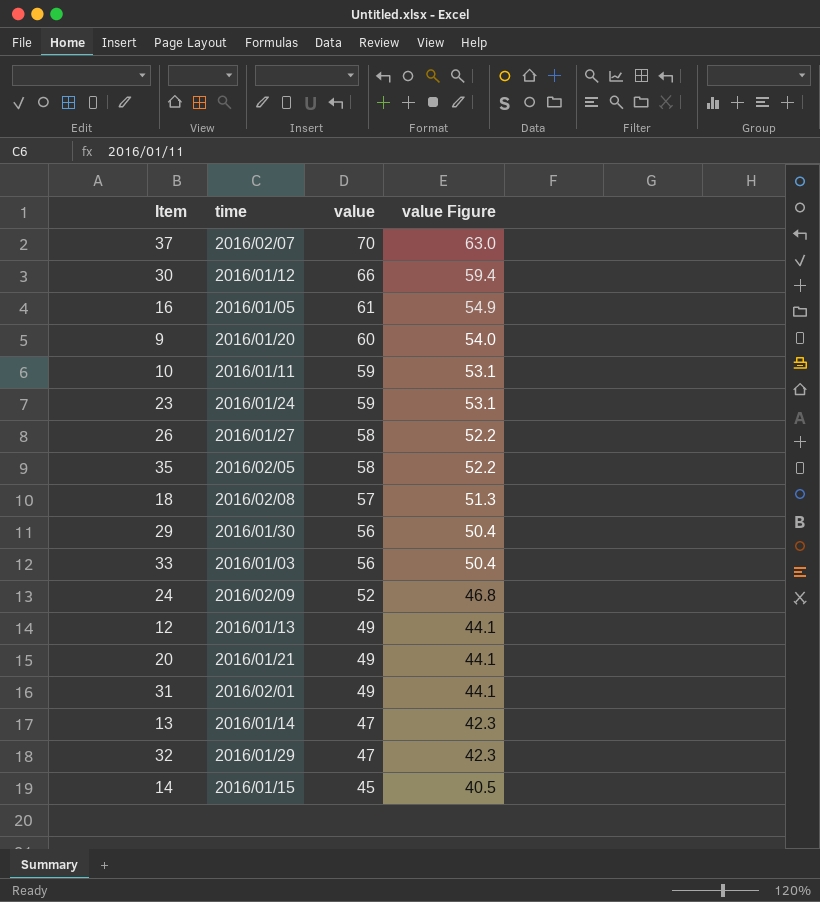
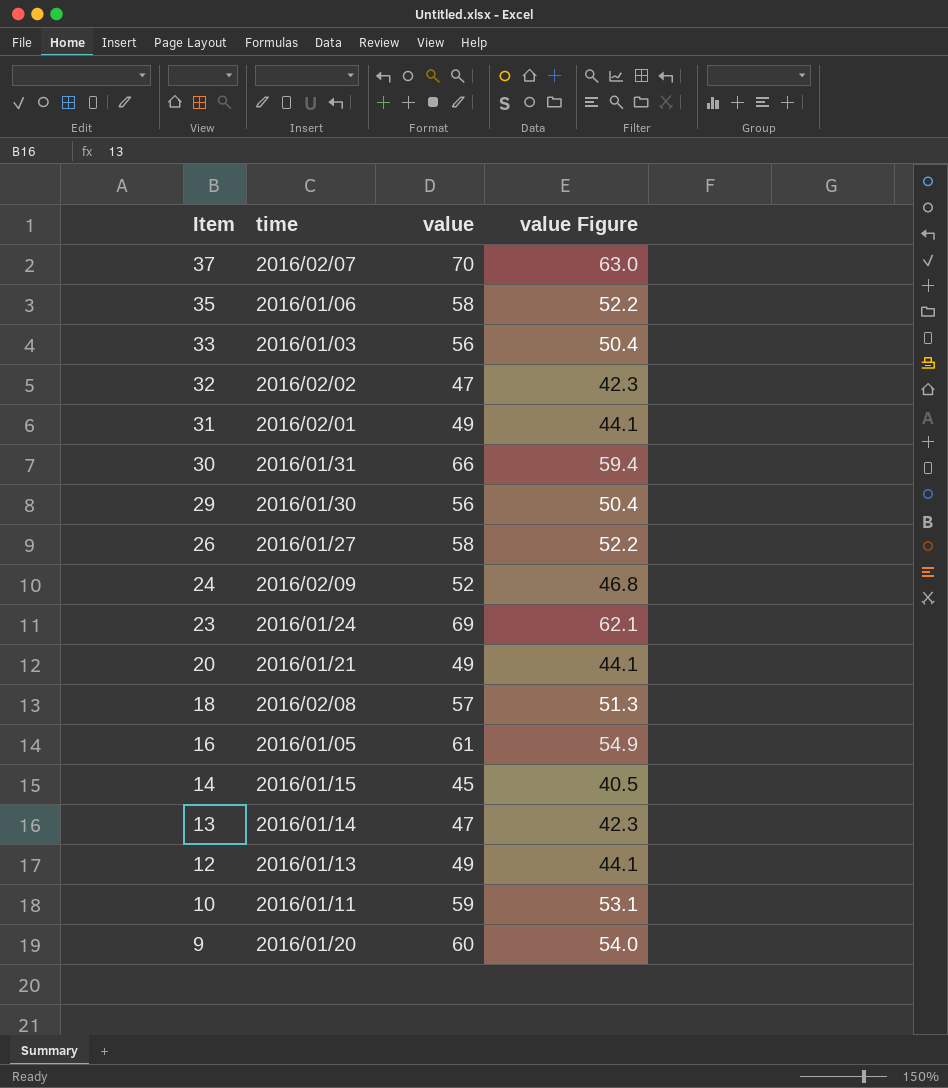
row order: value descending -> Item descending
35 | time: 2016/02/05 -> 2016/01/06
32 | time: 2016/01/29 -> 2016/02/02
30 | time: 2016/01/12 -> 2016/01/31
23 | value: 59 -> 69
23 | value Figure: 53.1 -> 62.1

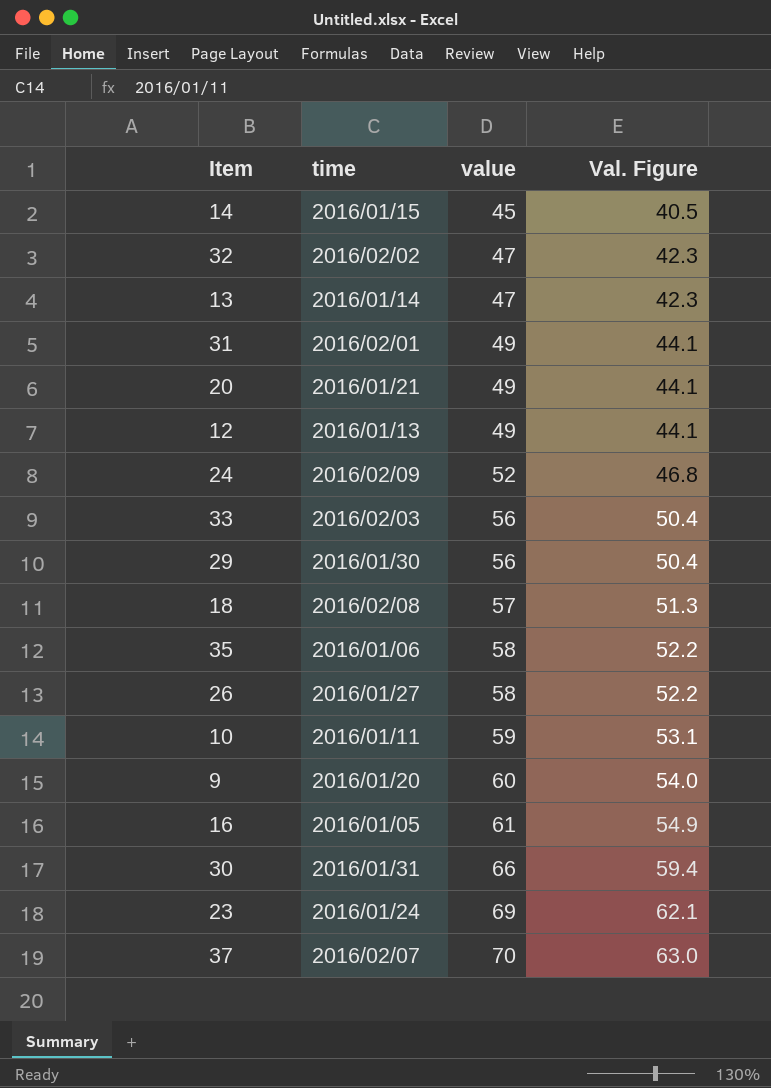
row order: Item descending -> value ascending
column name: value Figure -> Val. Figure
33 | time: 2016/01/03 -> 2016/02/03

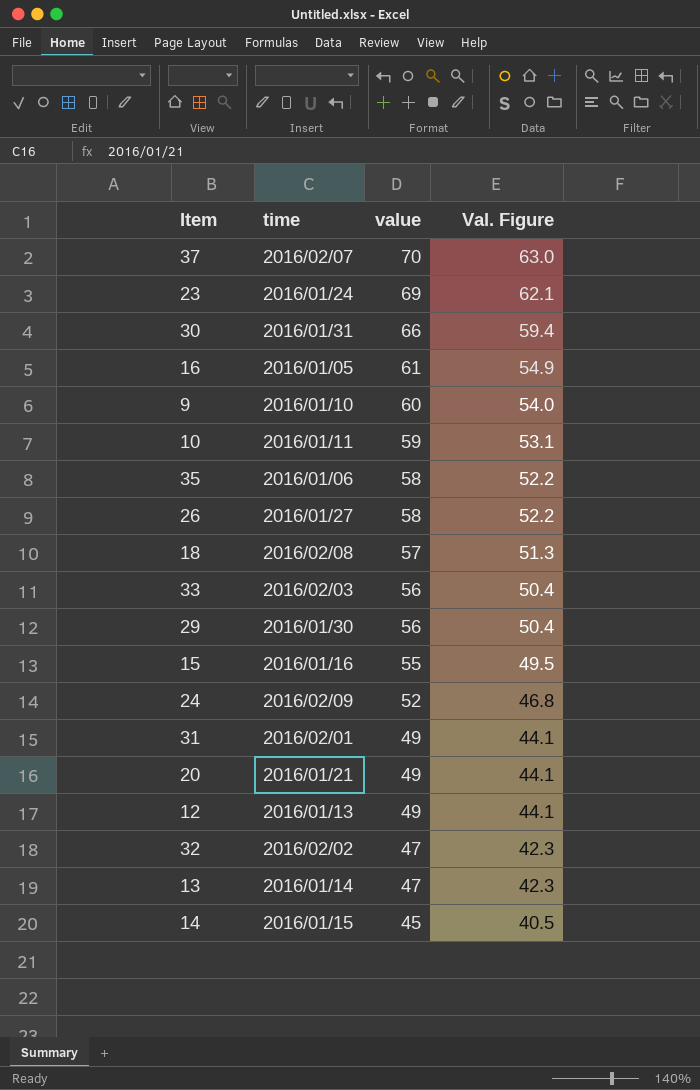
row order: value ascending -> value descending
9 | time: 2016/01/20 -> 2016/01/10
row 15: none -> 2016/01/16 | 55 | 49.5

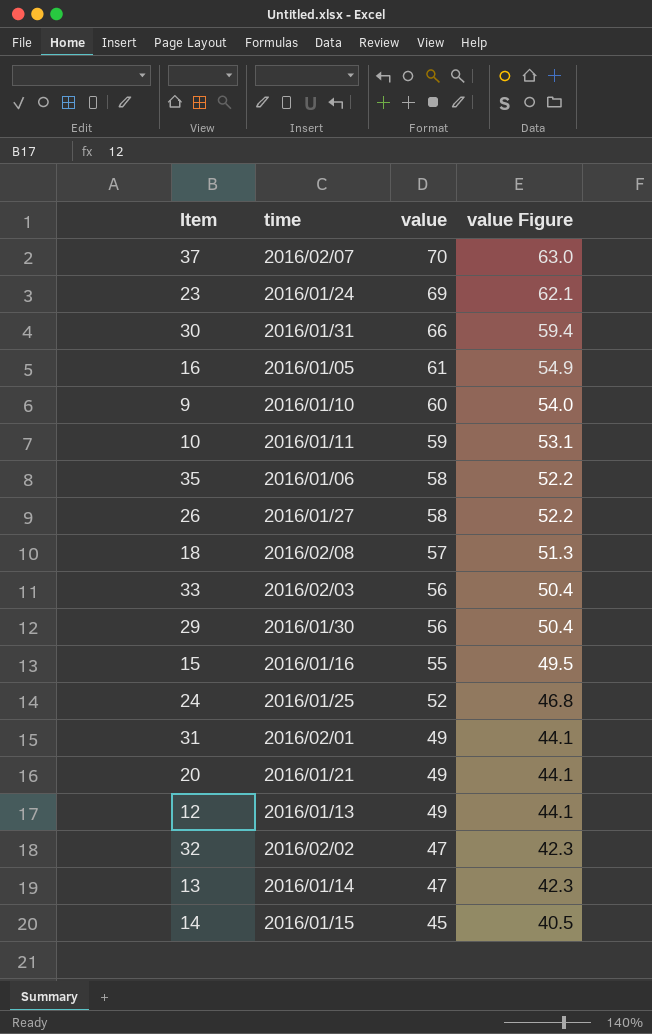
column name: Val. Figure -> value Figure
24 | time: 2016/02/09 -> 2016/01/25

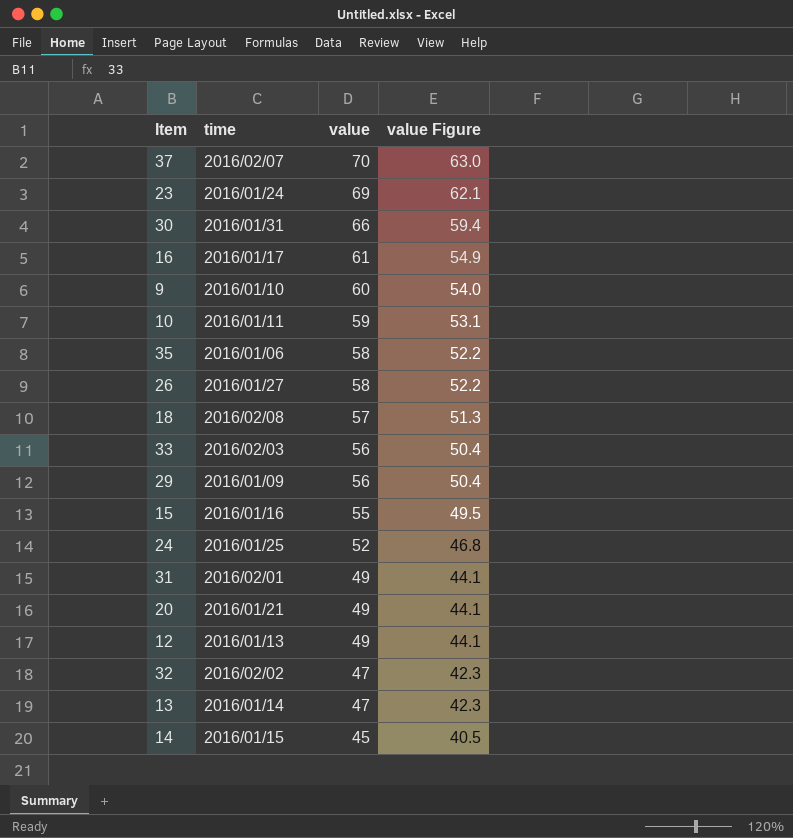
16 | time: 2016/01/05 -> 2016/01/17
29 | time: 2016/01/30 -> 2016/01/09

